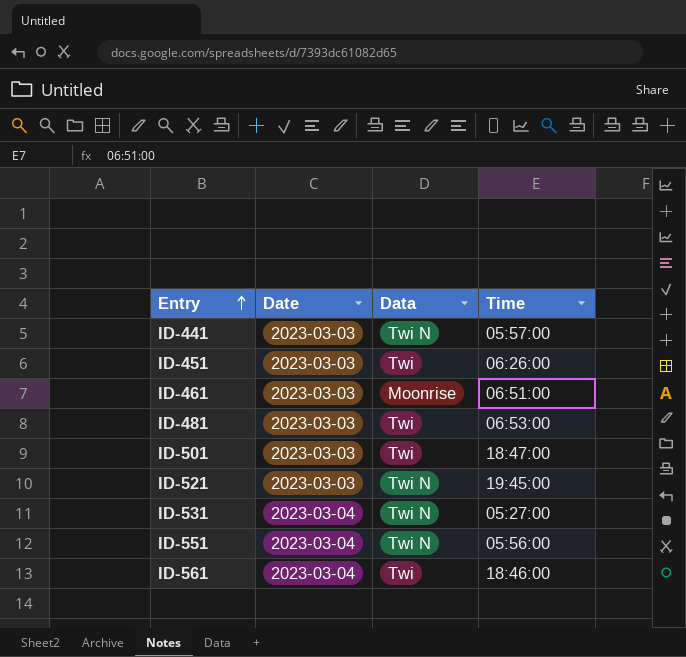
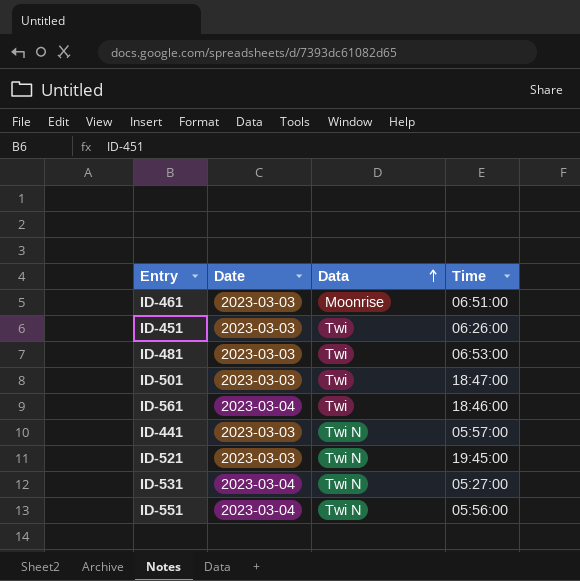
row order: Entry ascending -> Data ascending

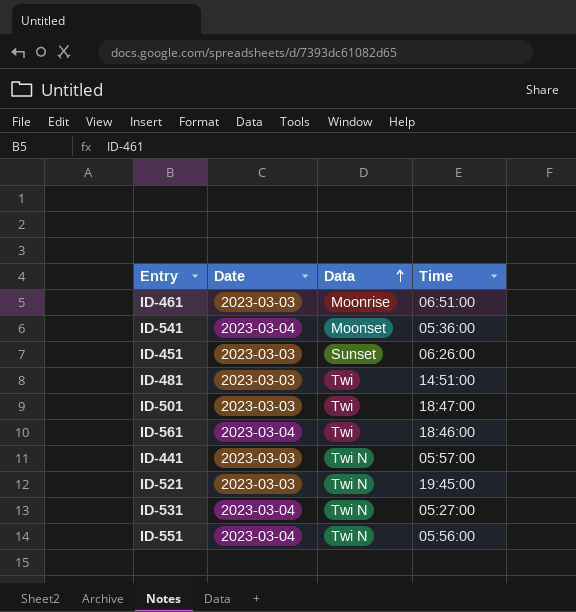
row ID-541: none -> 2023-03-04 | Moonset | 05:36:00
ID-451 | Data: Twi -> Sunset
ID-481 | Time: 06:53:00 -> 14:51:00

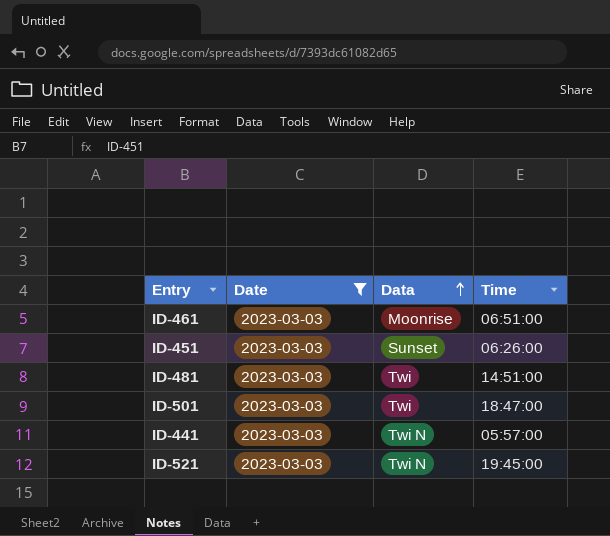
filter: none -> Date = 2023-03-03

